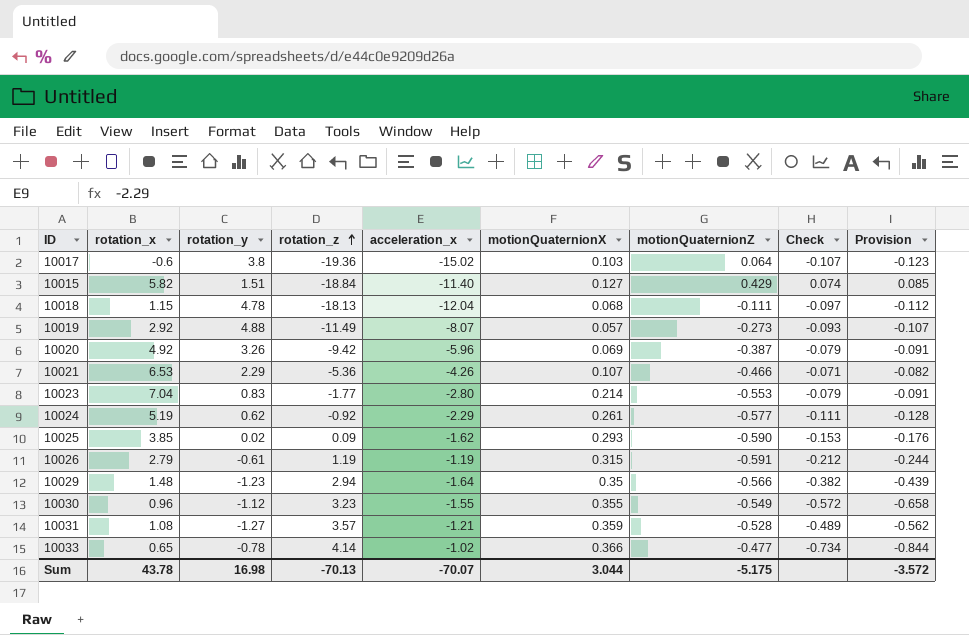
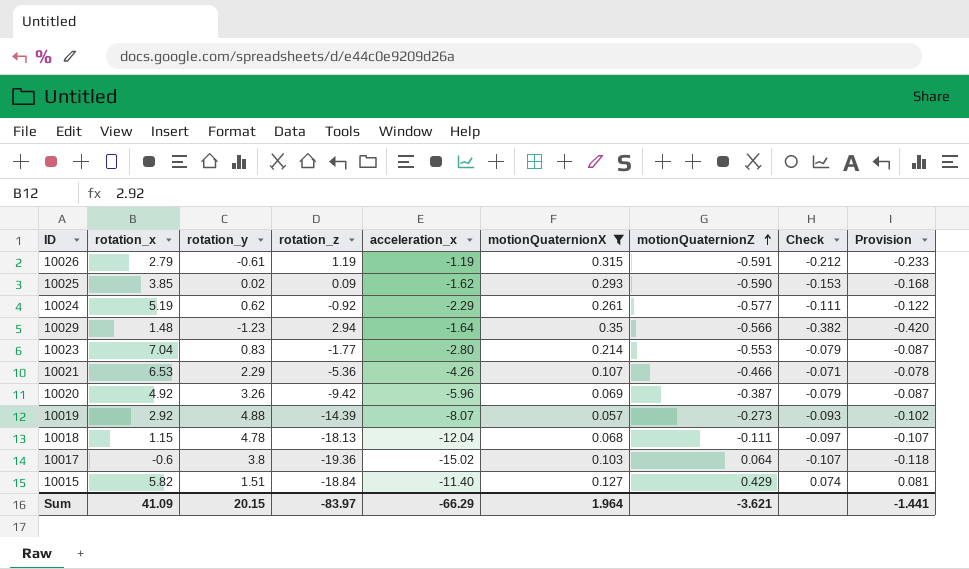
filter: none -> motionQuaternionX <= 0.35
row order: rotation_z ascending -> motionQuaternionZ ascending
column Provision | formula: [Check] * 1.15 -> [Check] * 1.1
10019 | rotation_z: -11.49 -> -14.39
Sum | rotation_x: 43.78 -> 41.09
Sum | rotation_y: 16.98 -> 20.15
Sum | rotation_z: -70.13 -> -83.97
Sum | acceleration_x: -70.07 -> -66.29
Sum | motionQuaternionX: 3.044 -> 1.964
Sum | motionQuaternionZ: -5.175 -> -3.621
Sum | Provision: -3.572 -> -1.441

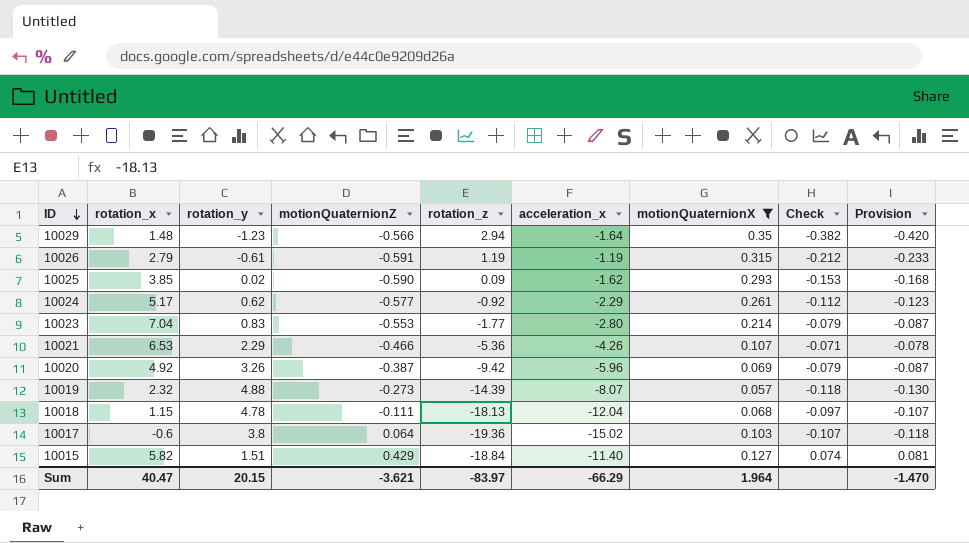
row order: motionQuaternionZ ascending -> ID descending
column motionQuaternionZ | position: 7 -> 4
10024 | rotation_x: 5.19 -> 5.17
10024 | Check: -0.111 -> -0.112
10024 | Provision: -0.122 -> -0.123
10019 | rotation_x: 2.92 -> 2.32
10019 | Check: -0.093 -> -0.118
10019 | Provision: -0.102 -> -0.130
Sum | rotation_x: 41.09 -> 40.47
Sum | Provision: -1.441 -> -1.470

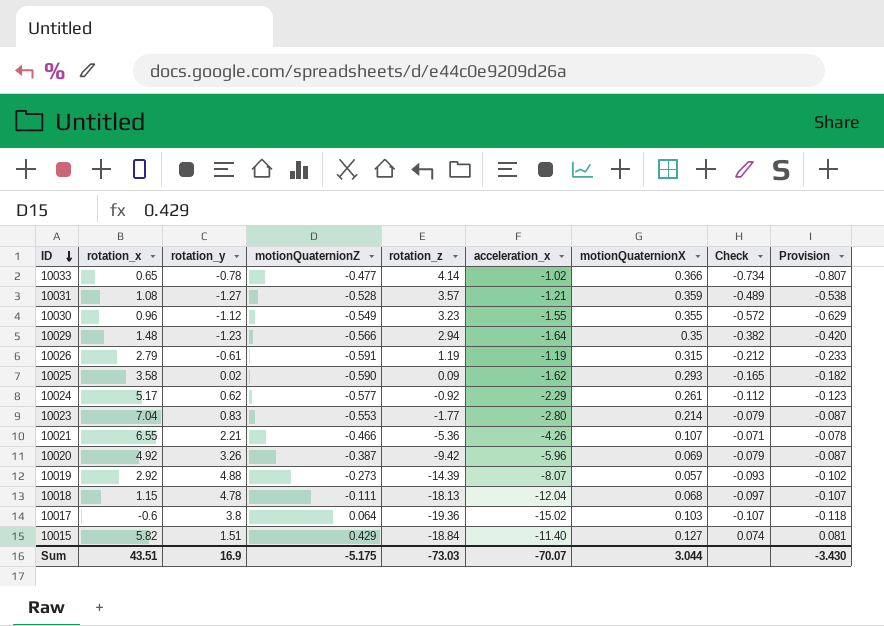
filter: motionQuaternionX <= 0.35 -> none
10025 | rotation_x: 3.85 -> 3.58
10025 | Check: -0.153 -> -0.165
10025 | Provision: -0.168 -> -0.182
10021 | rotation_x: 6.53 -> 6.55
10021 | rotation_y: 2.29 -> 2.21
10019 | rotation_x: 2.32 -> 2.92
10019 | Check: -0.118 -> -0.093
10019 | Provision: -0.130 -> -0.102
Sum | rotation_x: 40.47 -> 43.51
Sum | rotation_y: 20.15 -> 16.9
Sum | motionQuaternionZ: -3.621 -> -5.175
Sum | rotation_z: -83.97 -> -73.03
Sum | acceleration_x: -66.29 -> -70.07
Sum | motionQuaternionX: 1.964 -> 3.044
Sum | Provision: -1.470 -> -3.430

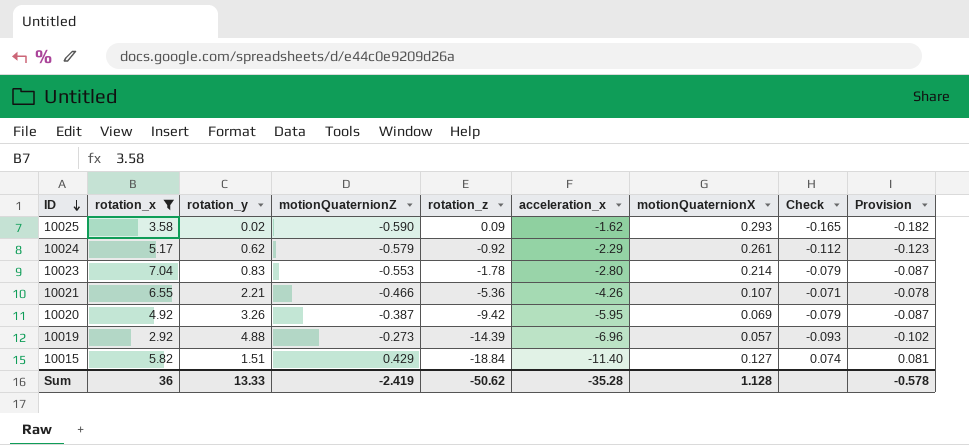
filter: none -> rotation_x >= 2.92
10024 | motionQuaternionZ: -0.577 -> -0.579
10023 | rotation_z: -1.77 -> -1.78
10020 | acceleration_x: -5.96 -> -5.95
10019 | acceleration_x: -8.07 -> -6.96
Sum | rotation_x: 43.51 -> 36
Sum | rotation_y: 16.9 -> 13.33
Sum | motionQuaternionZ: -5.175 -> -2.419
Sum | rotation_z: -73.03 -> -50.62
Sum | acceleration_x: -70.07 -> -35.28
Sum | motionQuaternionX: 3.044 -> 1.128
Sum | Provision: -3.430 -> -0.578

